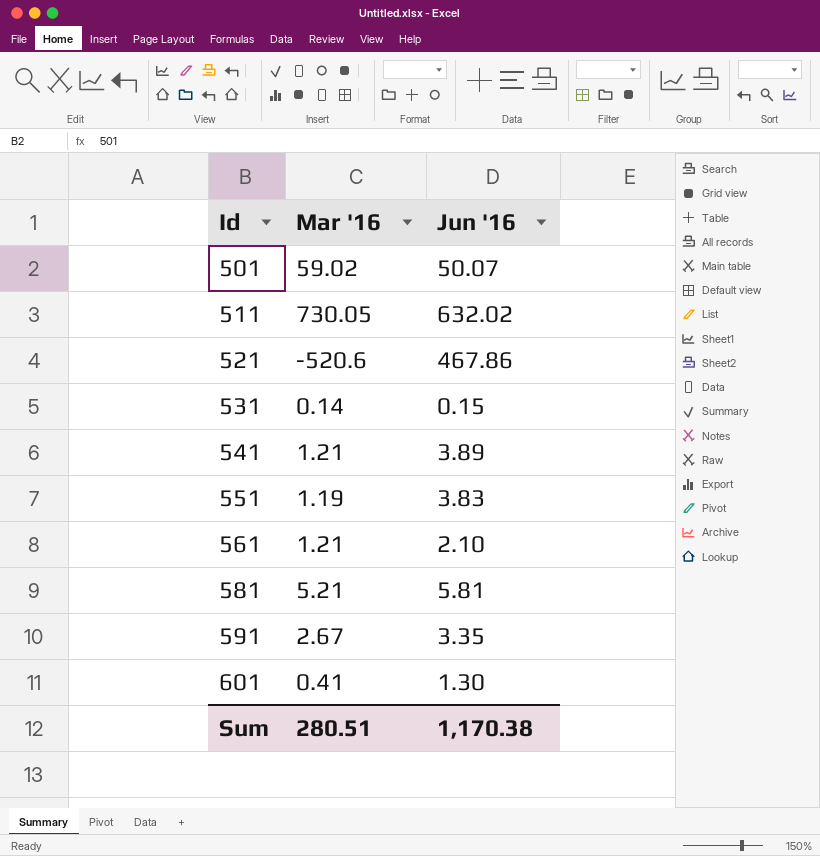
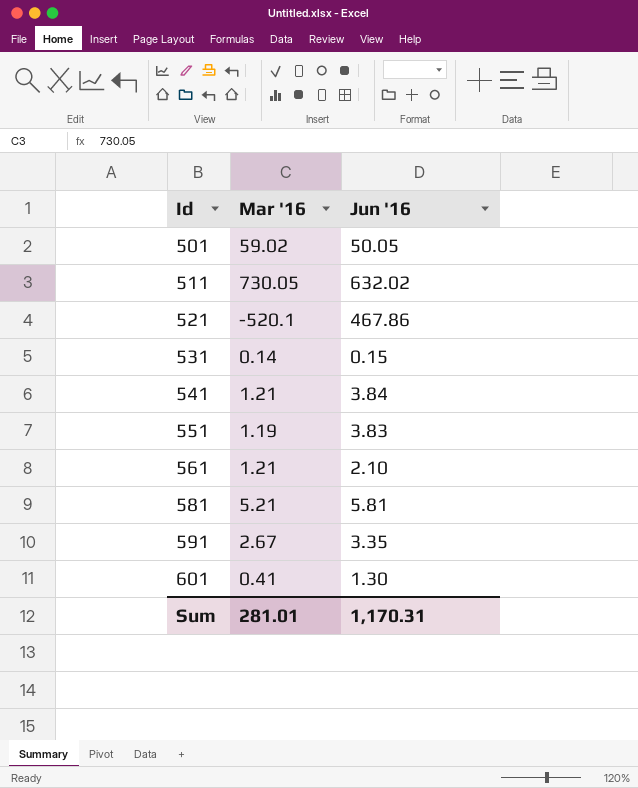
501 | Jun '16: 50.07 -> 50.05
521 | Mar '16: -520.6 -> -520.1
541 | Jun '16: 3.89 -> 3.84
Sum | Mar '16: 280.51 -> 281.01
Sum | Jun '16: 1,170.38 -> 1,170.31

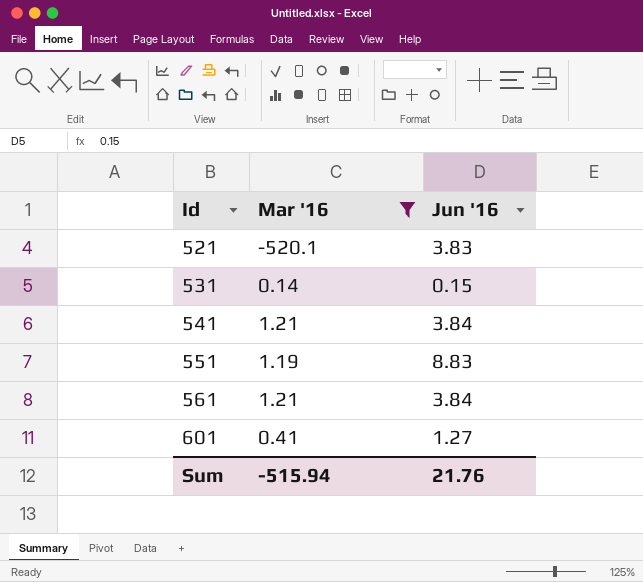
filter: none -> Mar '16 <= 1.21
521 | Jun '16: 467.86 -> 3.83
551 | Jun '16: 3.83 -> 8.83
561 | Jun '16: 2.10 -> 3.84
601 | Jun '16: 1.30 -> 1.27
Sum | Mar '16: 281.01 -> -515.94
Sum | Jun '16: 1,170.31 -> 21.76

